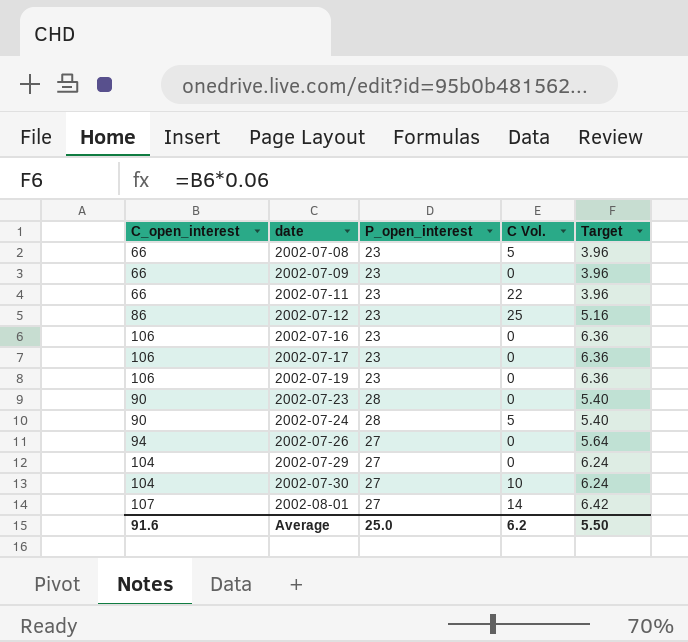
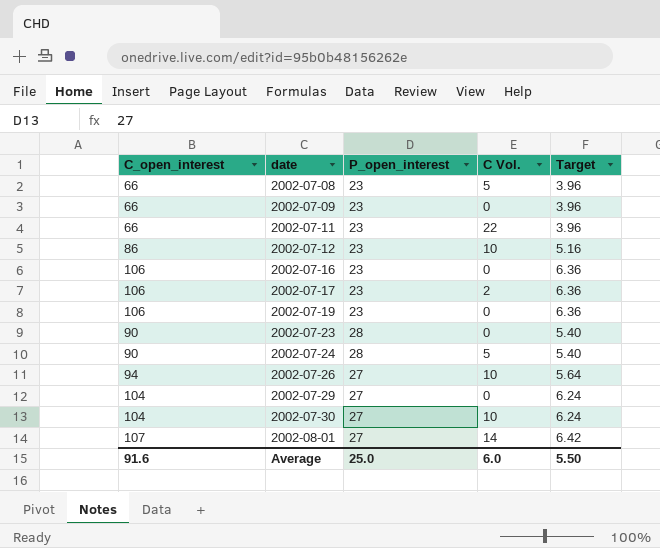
2002-07-12 | C Vol.: 25 -> 10
2002-07-17 | C Vol.: 0 -> 2
2002-07-26 | C Vol.: 0 -> 10
Average | C Vol.: 6.2 -> 6.0

